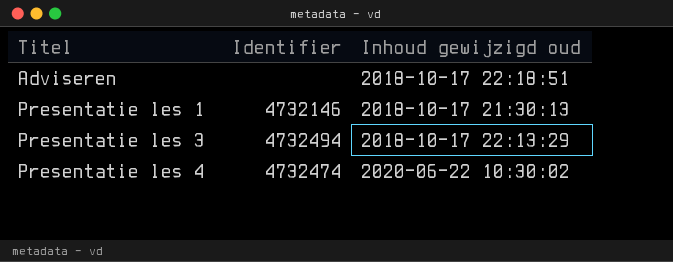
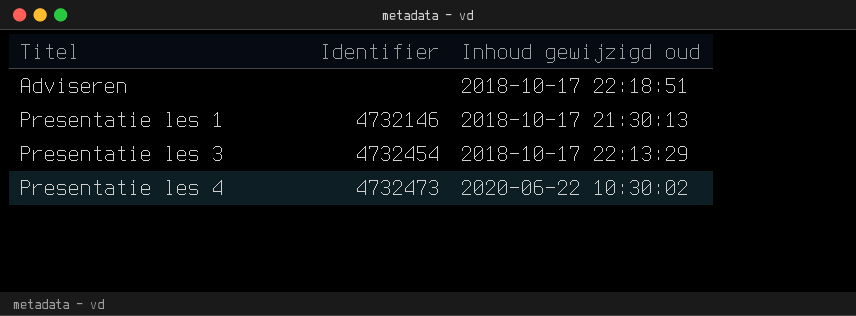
Presentatie les 3 | Identifier: 4732494 -> 4732454
Presentatie les 4 | Identifier: 4732474 -> 4732473

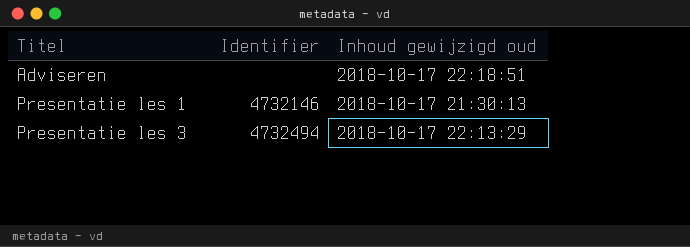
row Presentatie les 4: 4732473 | 2020-06-22 10:30:02 -> none
Presentatie les 3 | Identifier: 4732454 -> 4732494

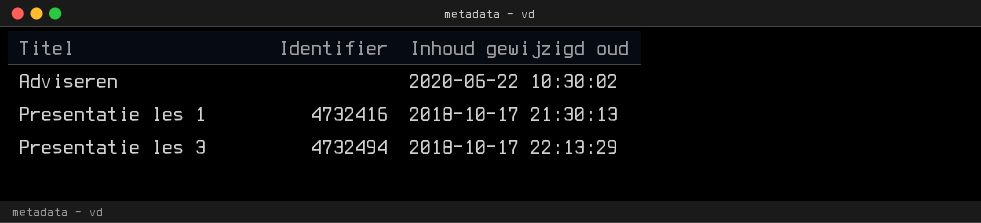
Adviseren | Inhoud gewijzigd oud: 2018-10-17 22:18:51 -> 2020-06-22 10:30:02
Presentatie les 1 | Identifier: 4732146 -> 4732416

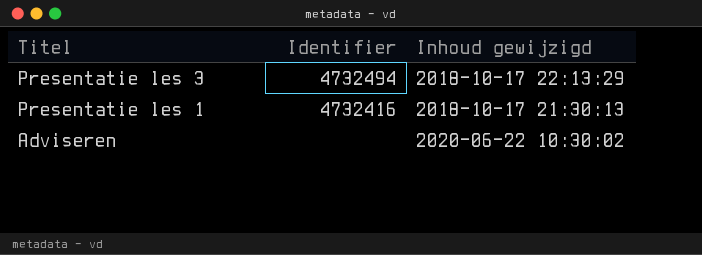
row order: Titel ascending -> Titel descending
column name: Inhoud gewijzigd oud -> Inhoud gewijzigd

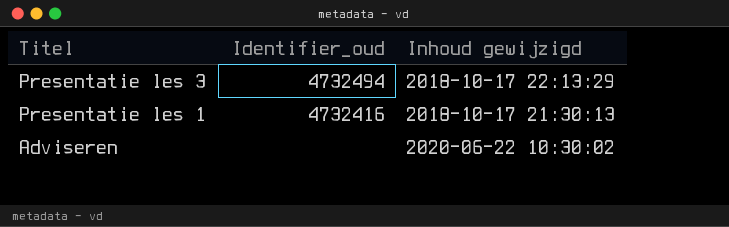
column name: Identifier -> Identifier_oud

